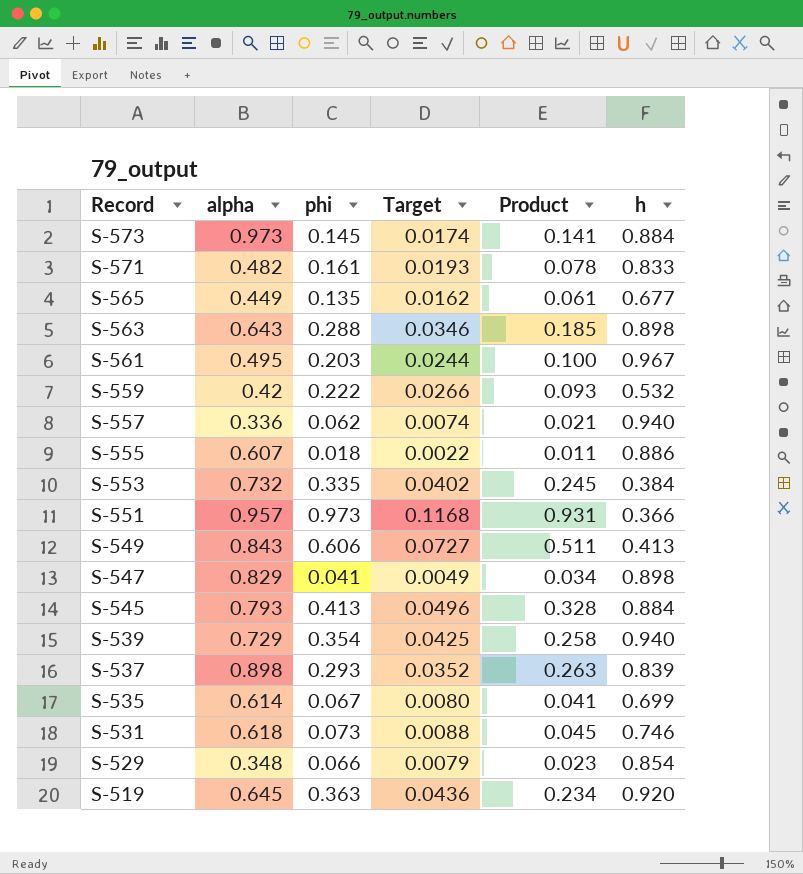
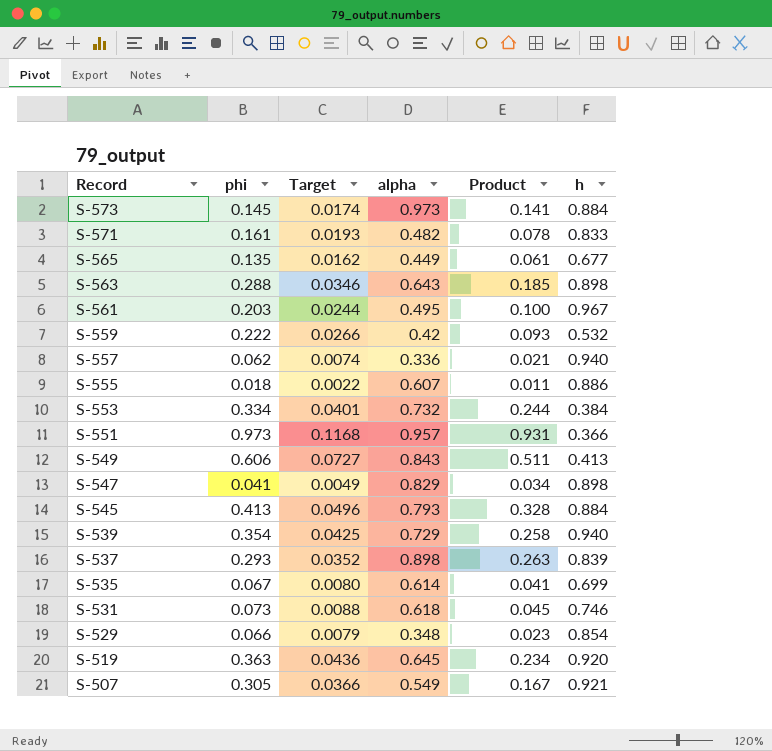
column alpha | position: 2 -> 4
S-553 | phi: 0.335 -> 0.334
S-553 | Target: 0.0402 -> 0.0401
S-553 | Product: 0.245 -> 0.244
row S-507: none -> 0.305 | 0.0366 | 0.549 | 0.167 | 0.921

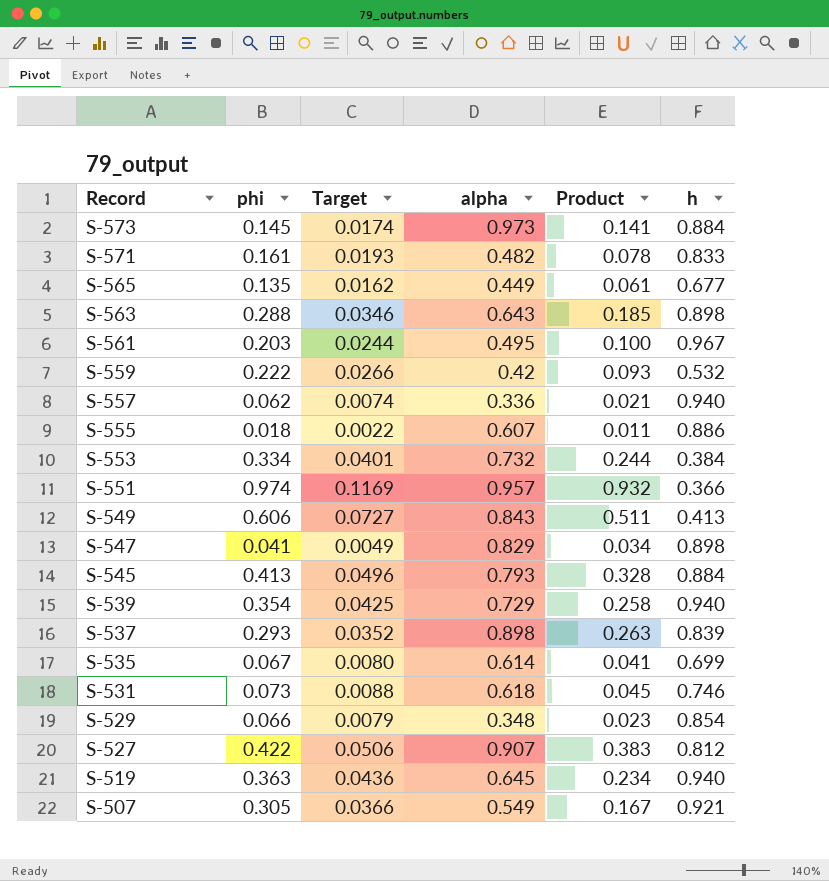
S-551 | phi: 0.973 -> 0.974
S-551 | Target: 0.1168 -> 0.1169
S-551 | Product: 0.931 -> 0.932
row S-527: none -> 0.422 | 0.0506 | 0.907 | 0.383 | 0.812
S-519 | h: 0.920 -> 0.940

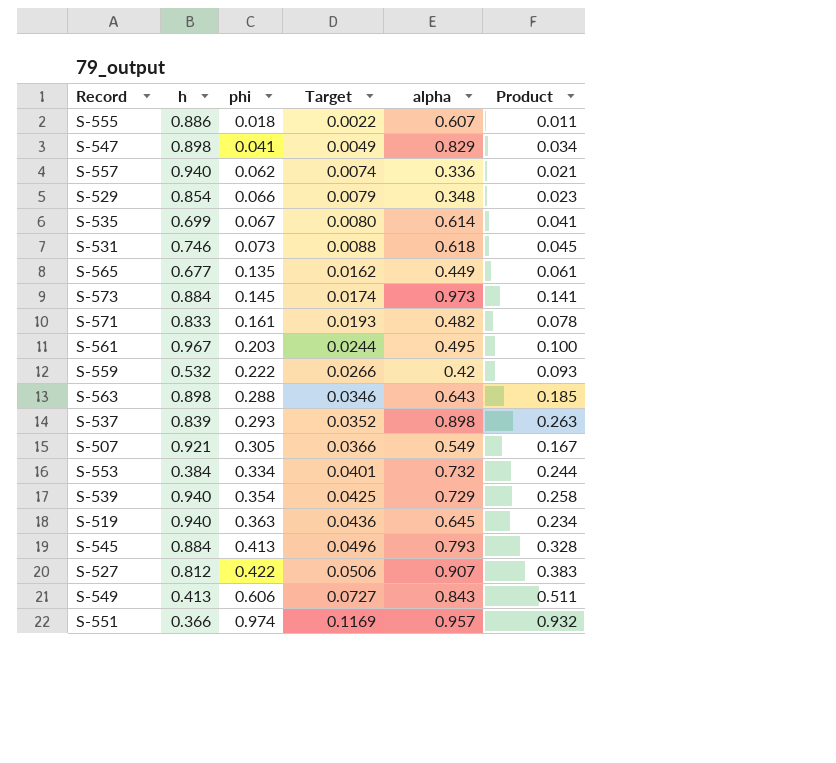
row order: Record descending -> phi ascending
column h | position: 6 -> 2

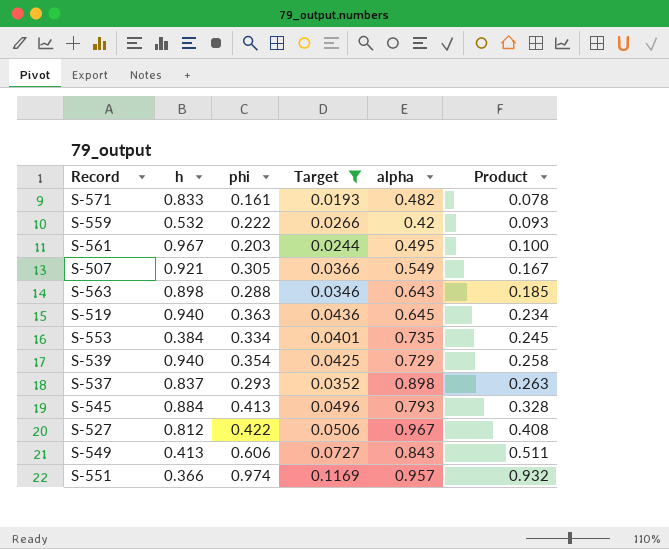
filter: none -> Target >= 0.0193
row order: phi ascending -> Product ascending
S-553 | alpha: 0.732 -> 0.735
S-553 | Product: 0.244 -> 0.245
S-537 | h: 0.839 -> 0.837
S-527 | alpha: 0.907 -> 0.967
S-527 | Product: 0.383 -> 0.408

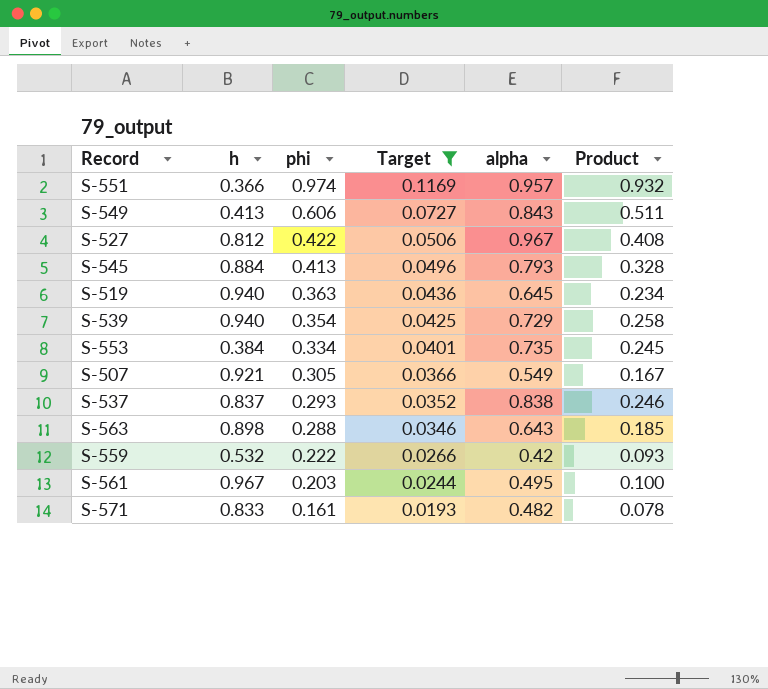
row order: Product ascending -> phi descending
S-537 | alpha: 0.898 -> 0.838
S-537 | Product: 0.263 -> 0.246

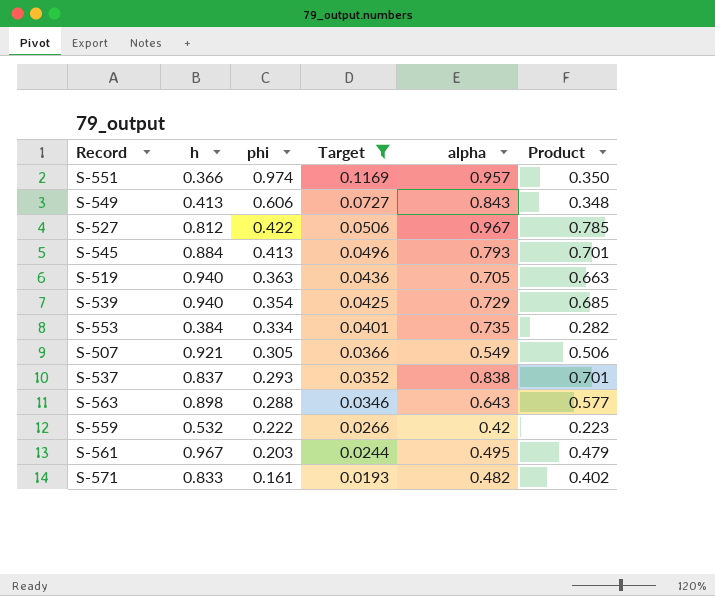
column Product | formula: [phi] * [alpha] -> [h] * [alpha]
S-519 | alpha: 0.645 -> 0.705

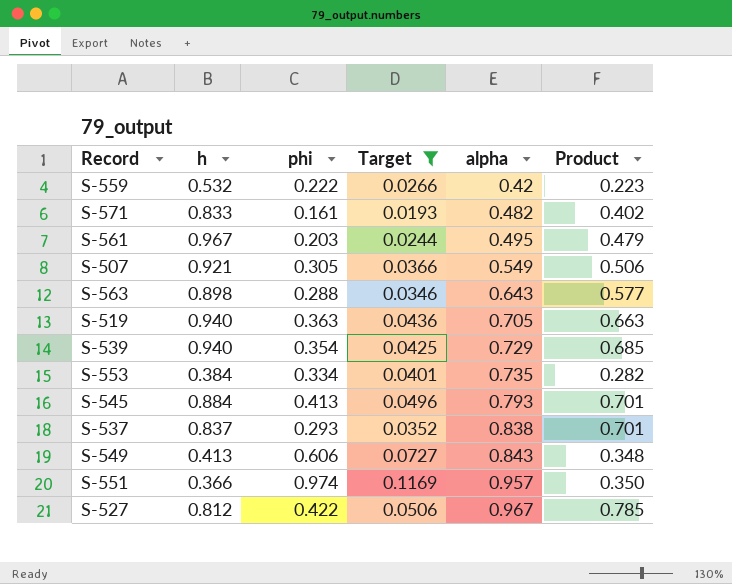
row order: phi descending -> alpha ascending

